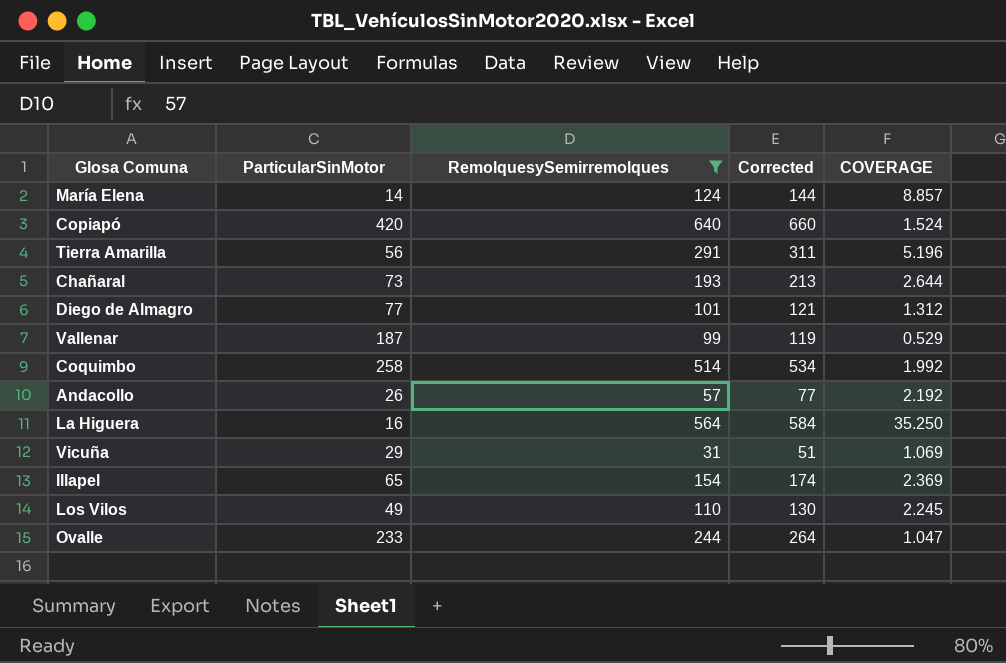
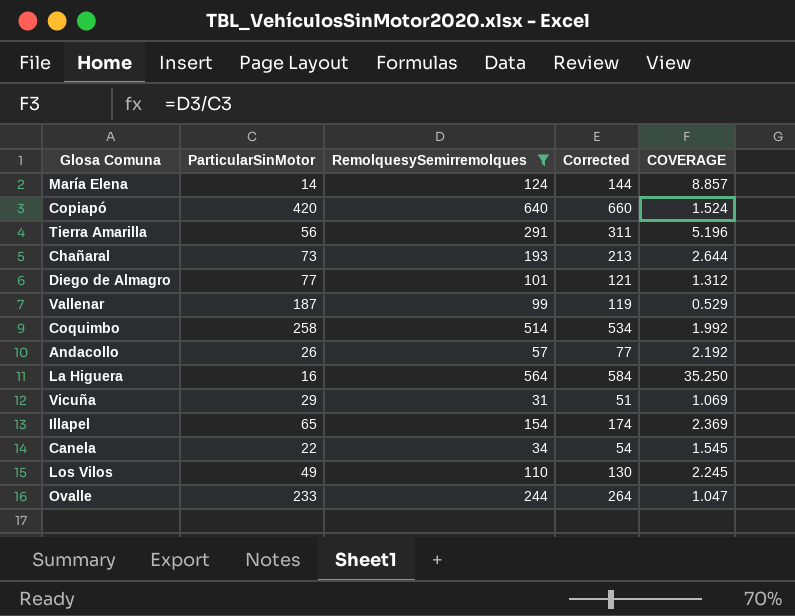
row Canela: none -> 22 | 34 | 54 | 1.545

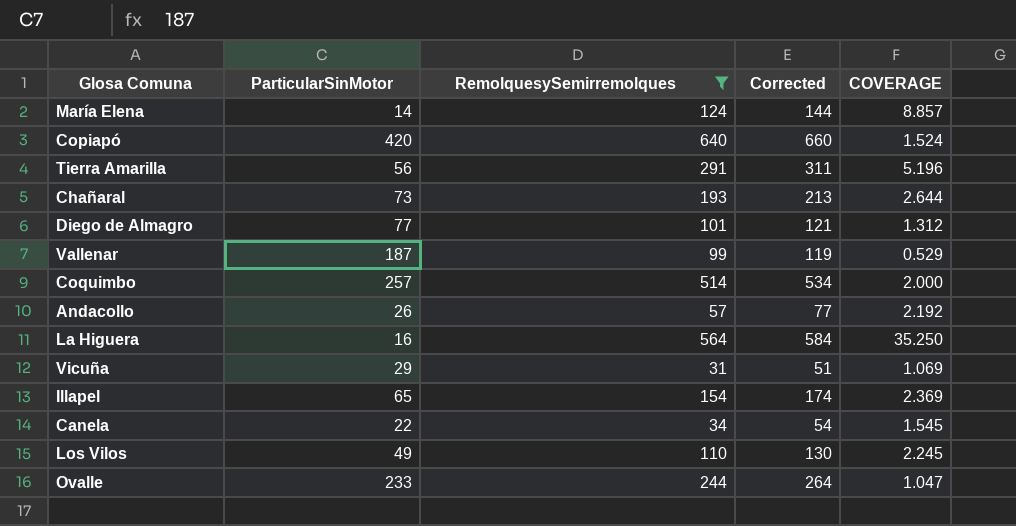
Coquimbo | ParticularSinMotor: 258 -> 257
Coquimbo | COVERAGE: 1.992 -> 2.000

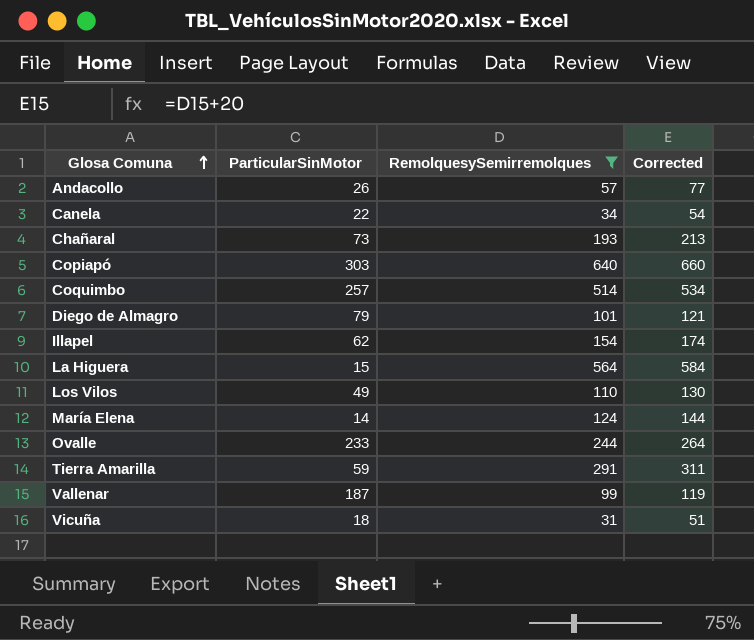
row order: none -> Glosa Comuna ascending
column COVERAGE | formula: [RemolquesySemirremolques] / [ParticularSinMotor] -> none
Copiapó | ParticularSinMotor: 420 -> 303
Diego de Almagro | ParticularSinMotor: 77 -> 79
Illapel | ParticularSinMotor: 65 -> 62
La Higuera | ParticularSinMotor: 16 -> 15
Tierra Amarilla | ParticularSinMotor: 56 -> 59
Vicuña | ParticularSinMotor: 29 -> 18

